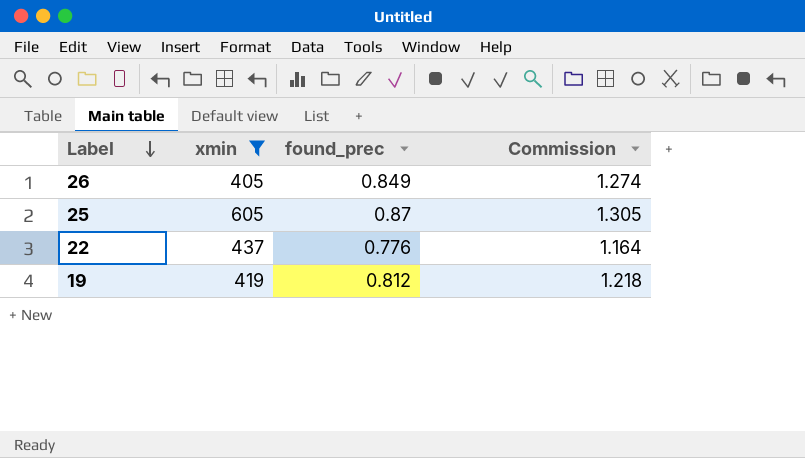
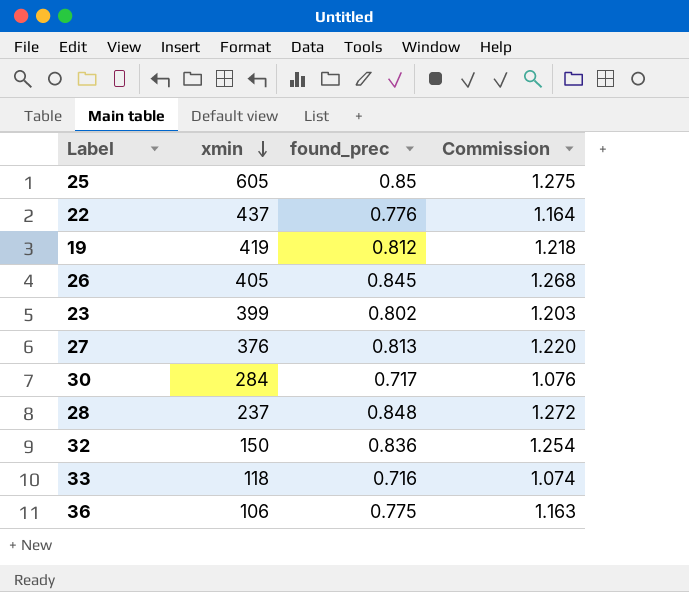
filter: xmin >= 405 -> none
row order: Label descending -> xmin descending
25 | found_prec: 0.87 -> 0.85
25 | Commission: 1.305 -> 1.275
26 | found_prec: 0.849 -> 0.845
26 | Commission: 1.274 -> 1.268

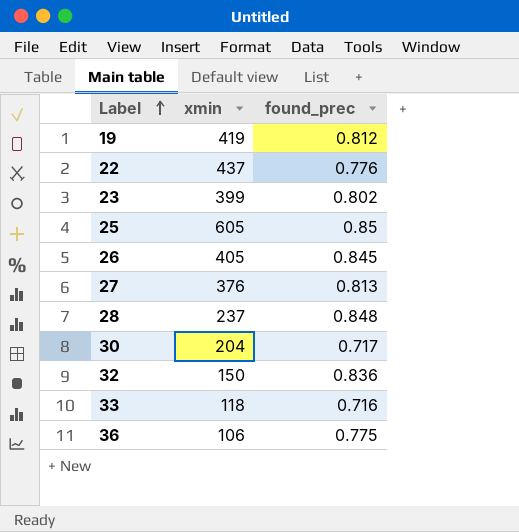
row order: xmin descending -> Label ascending
column Commission | formula: [found_prec] * 1.5 -> none
30 | xmin: 284 -> 204

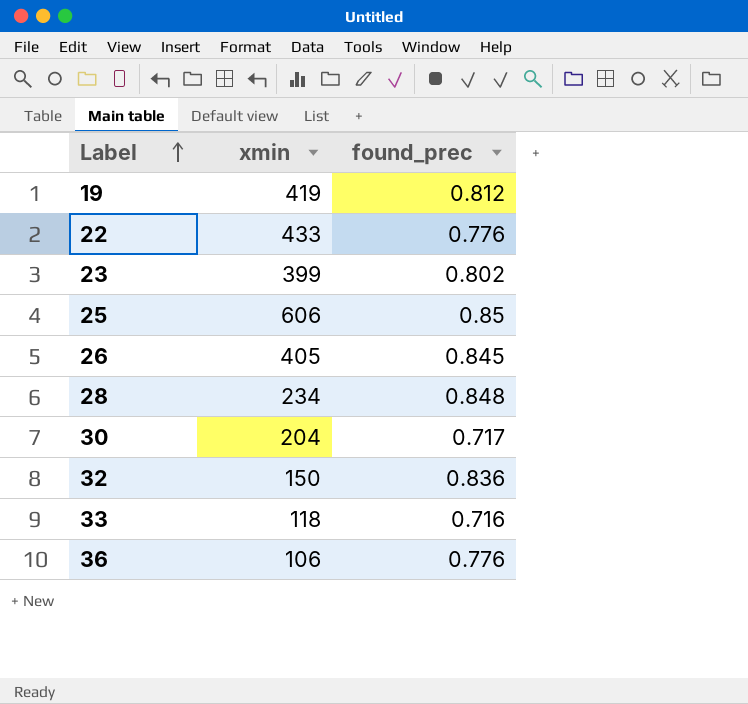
row 27: 376 | 0.813 -> none
22 | xmin: 437 -> 433
25 | xmin: 605 -> 606
28 | xmin: 237 -> 234
36 | found_prec: 0.775 -> 0.776

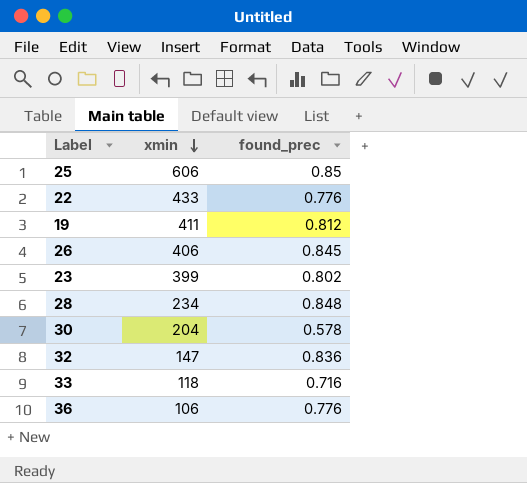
row order: Label ascending -> xmin descending
19 | xmin: 419 -> 411
26 | xmin: 405 -> 406
30 | found_prec: 0.717 -> 0.578
32 | xmin: 150 -> 147

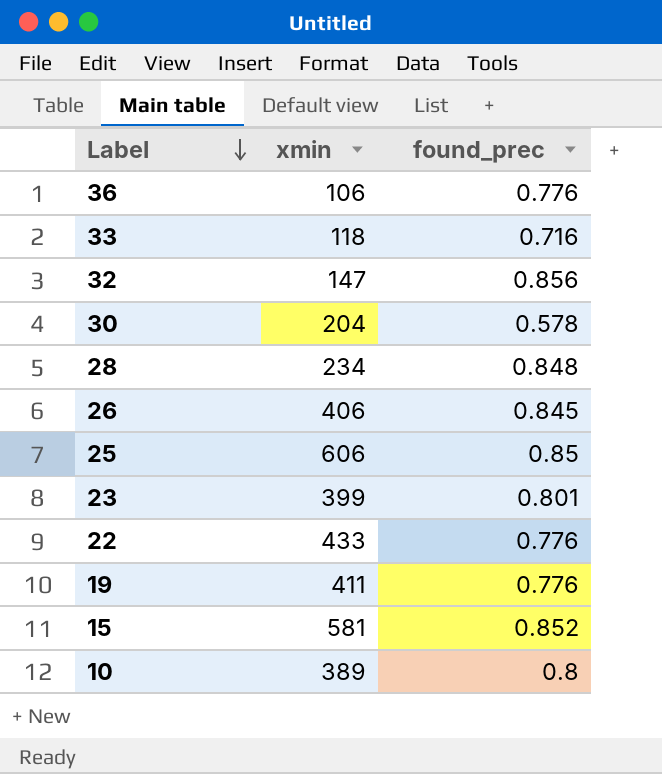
row order: xmin descending -> Label descending
32 | found_prec: 0.836 -> 0.856
23 | found_prec: 0.802 -> 0.801
19 | found_prec: 0.812 -> 0.776
row 15: none -> 581 | 0.852
row 10: none -> 389 | 0.8

